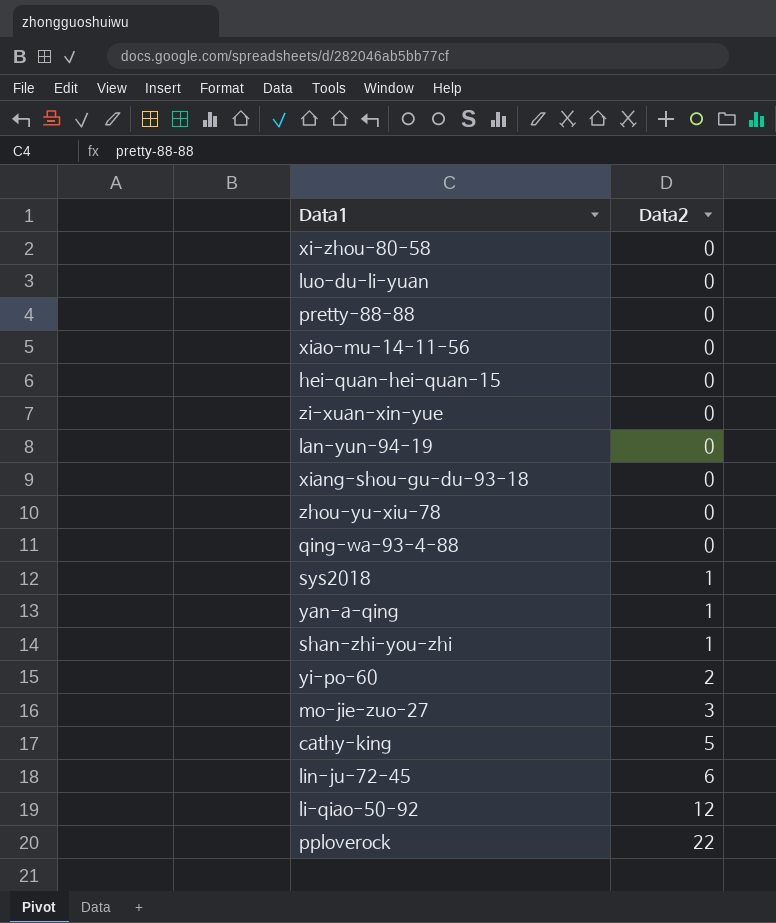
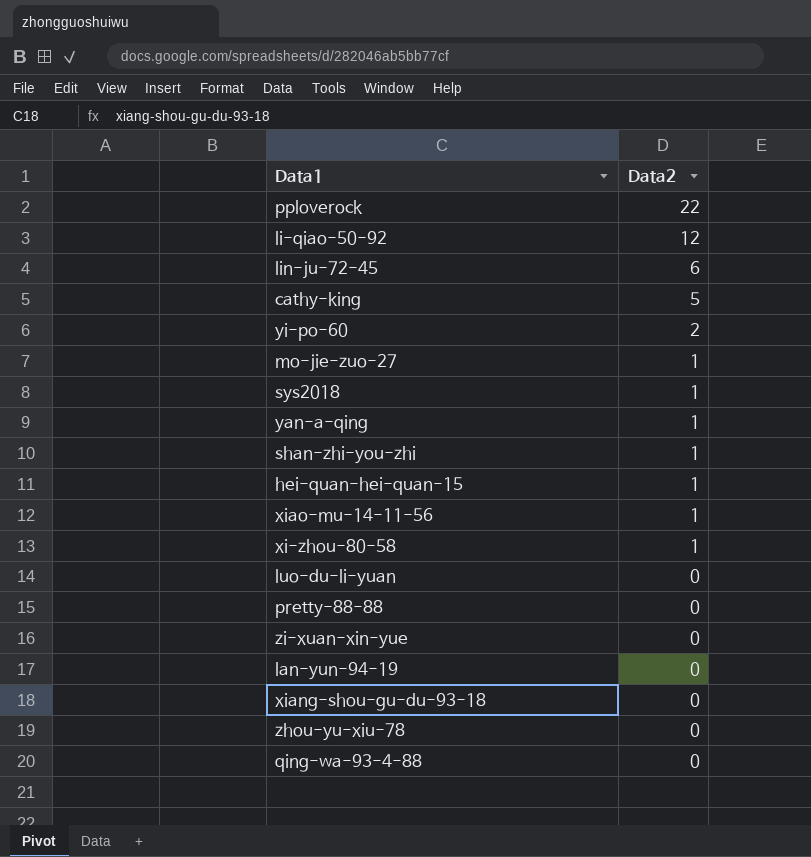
row order: Data2 ascending -> Data2 descending
mo-jie-zuo-27 | Data2: 3 -> 1
hei-quan-hei-quan-15 | Data2: 0 -> 1
xiao-mu-14-11-56 | Data2: 0 -> 1
xi-zhou-80-58 | Data2: 0 -> 1

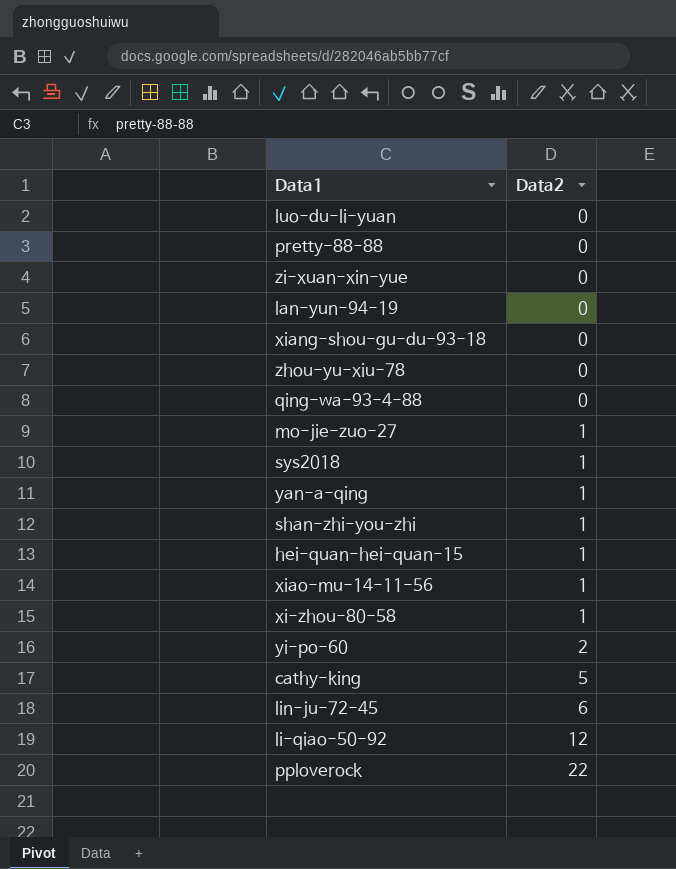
row order: Data2 descending -> Data2 ascending

